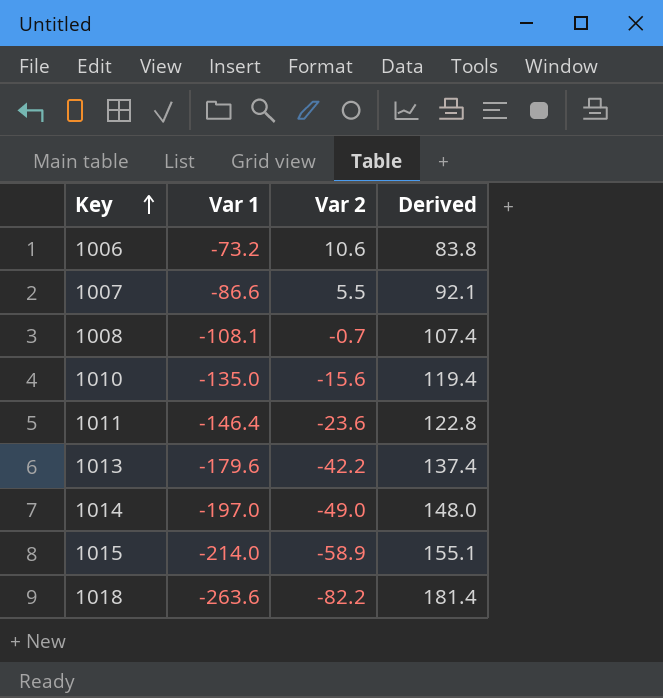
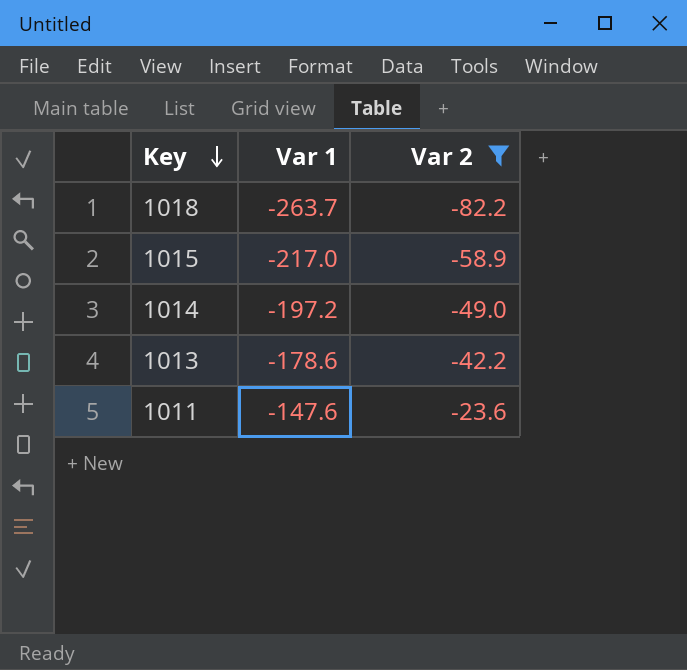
filter: none -> Var 2 <= -23.6
row order: Key ascending -> Key descending
column Derived | formula: [Var 2] - [Var 1] -> none
1018 | Var 1: -263.6 -> -263.7
1015 | Var 1: -214.0 -> -217.0
1014 | Var 1: -197.0 -> -197.2
1013 | Var 1: -179.6 -> -178.6
1011 | Var 1: -146.4 -> -147.6

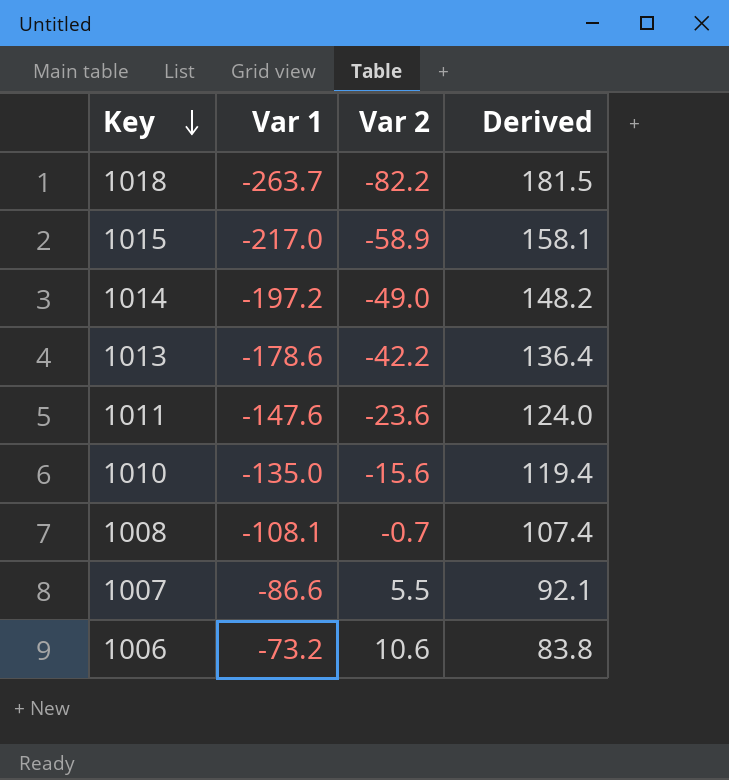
filter: Var 2 <= -23.6 -> none
column Derived | formula: none -> [Var 2] - [Var 1]

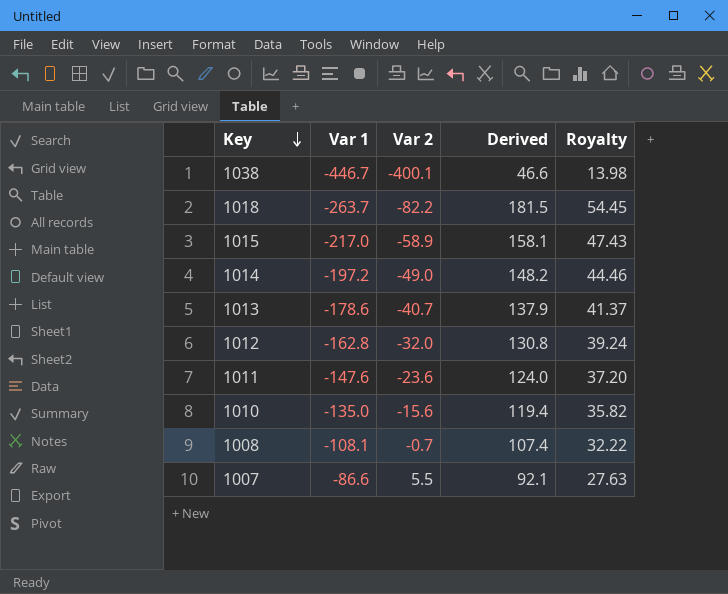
column Royalty | formula: none -> [Derived] * 0.3
row 1006: -73.2 | 10.6 | 83.8 -> none
row 1038: none -> -446.7 | -400.1 | 46.6 | 13.98
1013 | Var 2: -42.2 -> -40.7
1013 | Derived: 136.4 -> 137.9
row 1012: none -> -162.8 | -32.0 | 130.8 | 39.24

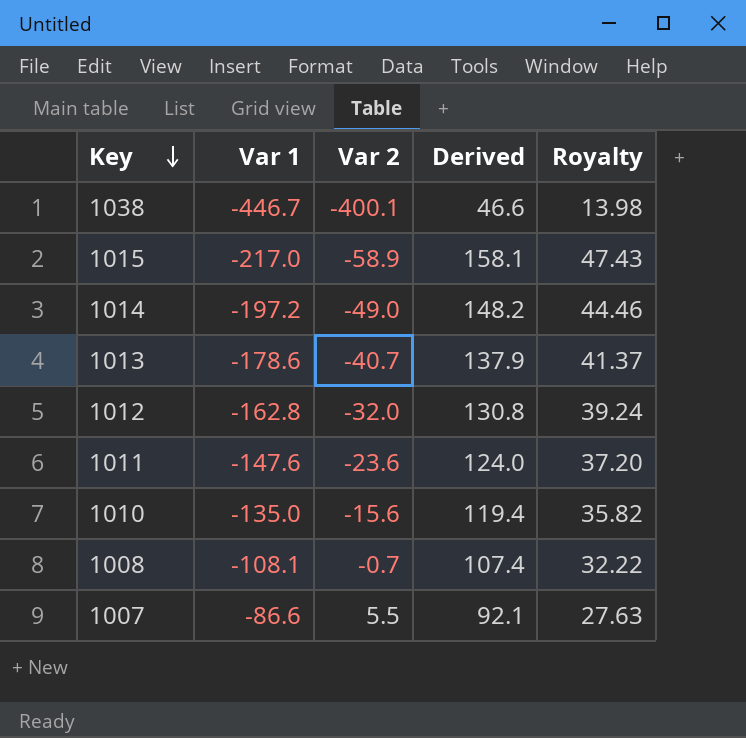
row 1018: -263.7 | -82.2 | 181.5 | 54.45 -> none

